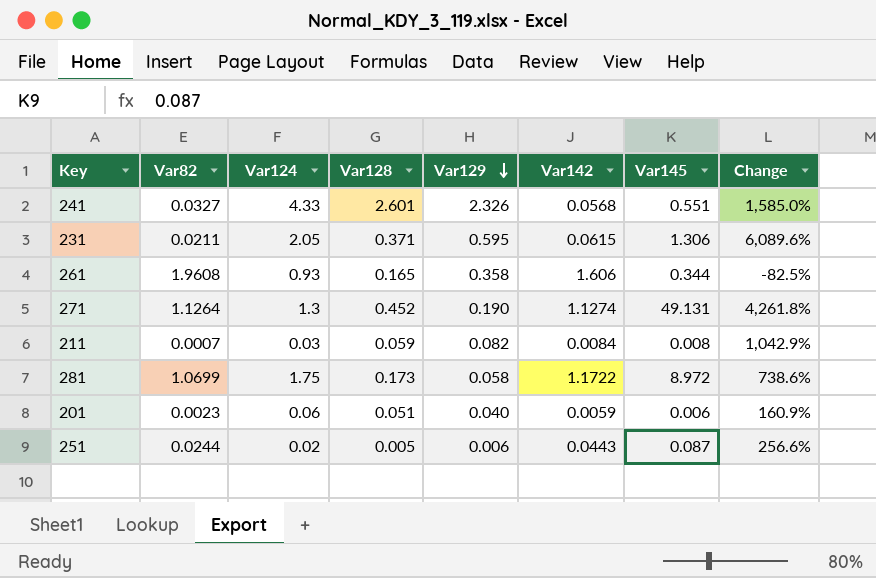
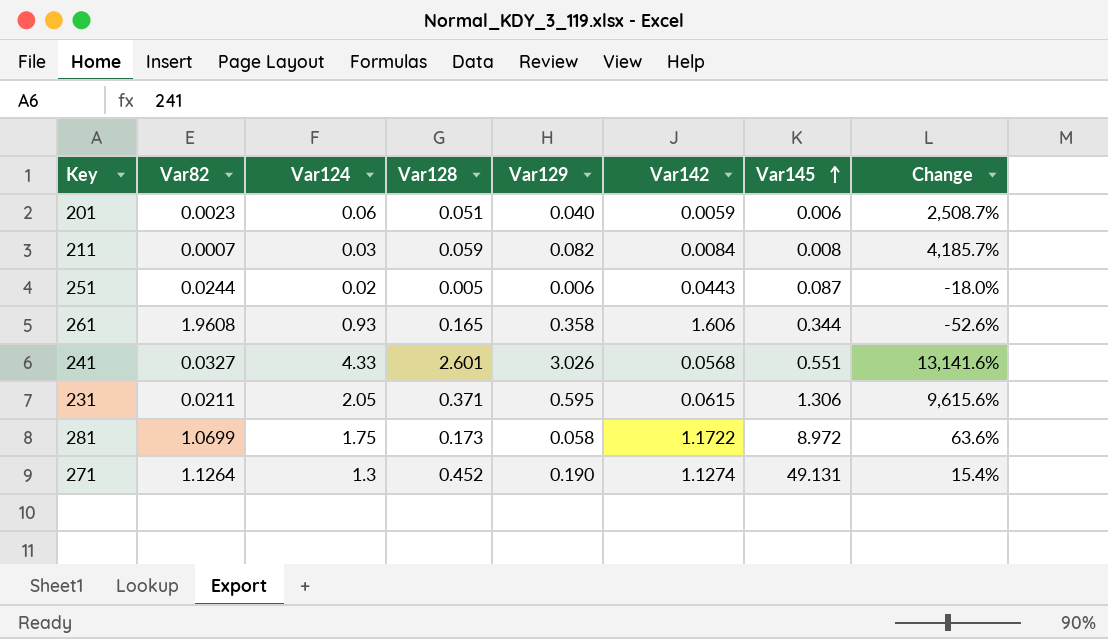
row order: Var129 descending -> Var145 ascending
column Change | formula: ([Var145] - [Var82]) / [Var82] -> ([Var124] - [Var82]) / [Var82]
241 | Var129: 2.326 -> 3.026

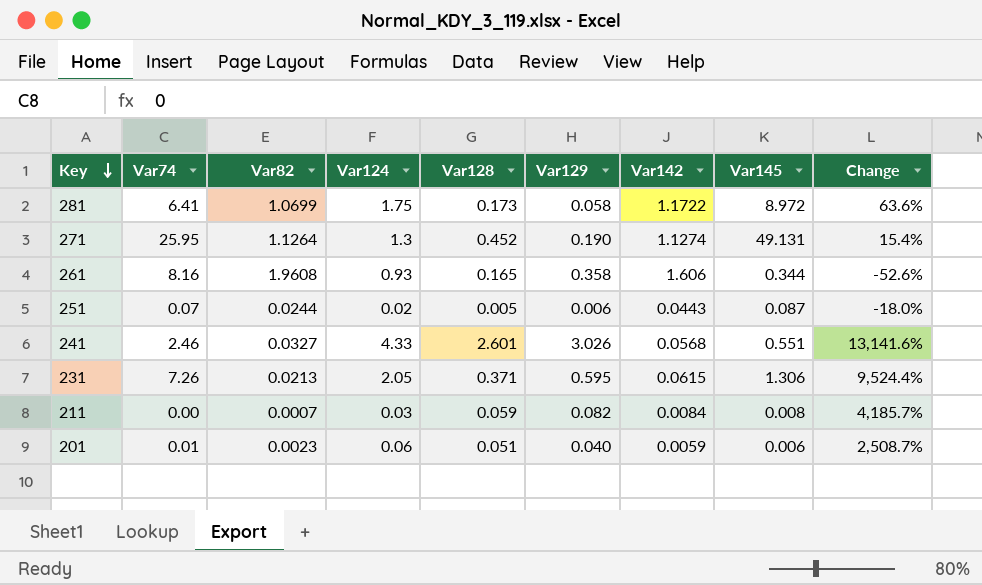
row order: Var145 ascending -> Key descending
column Var74 | position: none -> 2
231 | Var82: 0.0211 -> 0.0213
231 | Change: 9,615.6% -> 9,524.4%

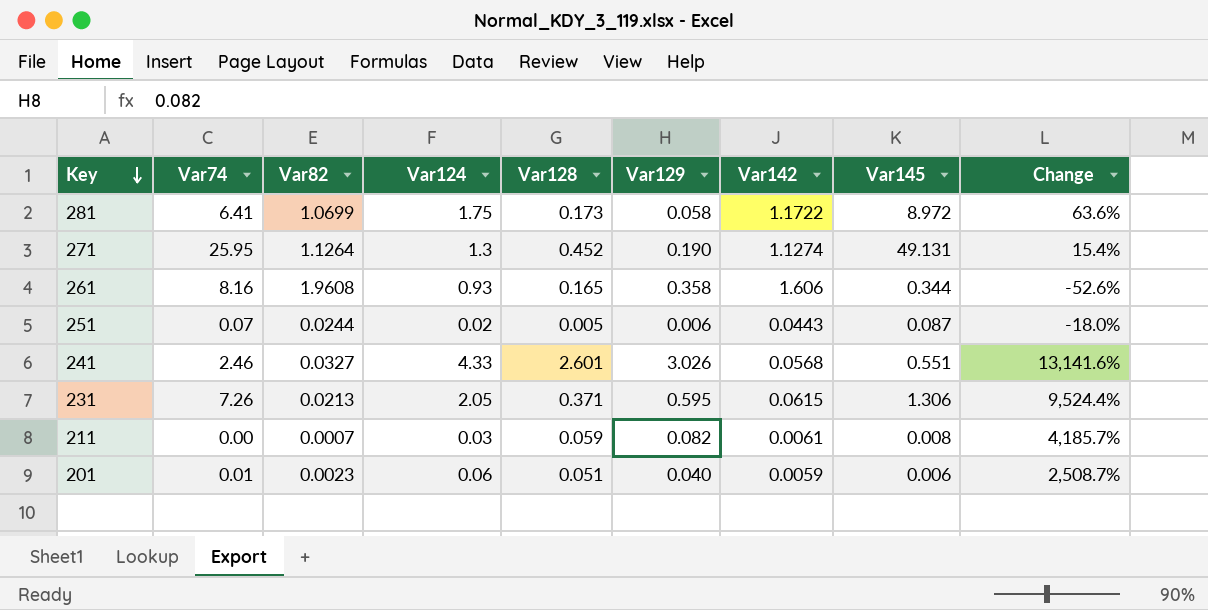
211 | Var142: 0.0084 -> 0.0061

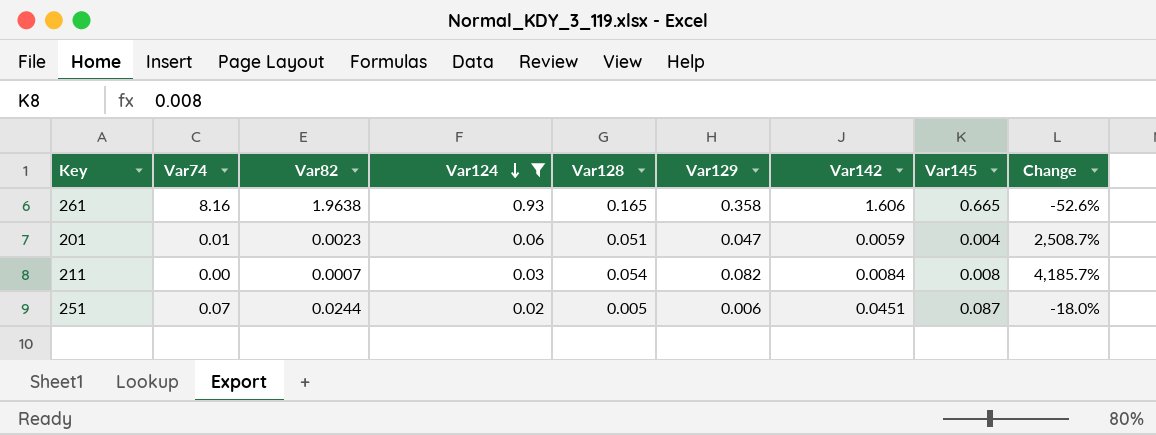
filter: none -> Var124 <= 0.93
row order: Key descending -> Var124 descending
261 | Var82: 1.9608 -> 1.9638
261 | Var145: 0.344 -> 0.665
201 | Var129: 0.040 -> 0.047
201 | Var145: 0.006 -> 0.004
211 | Var128: 0.059 -> 0.054
211 | Var142: 0.0061 -> 0.0084
251 | Var142: 0.0443 -> 0.0451

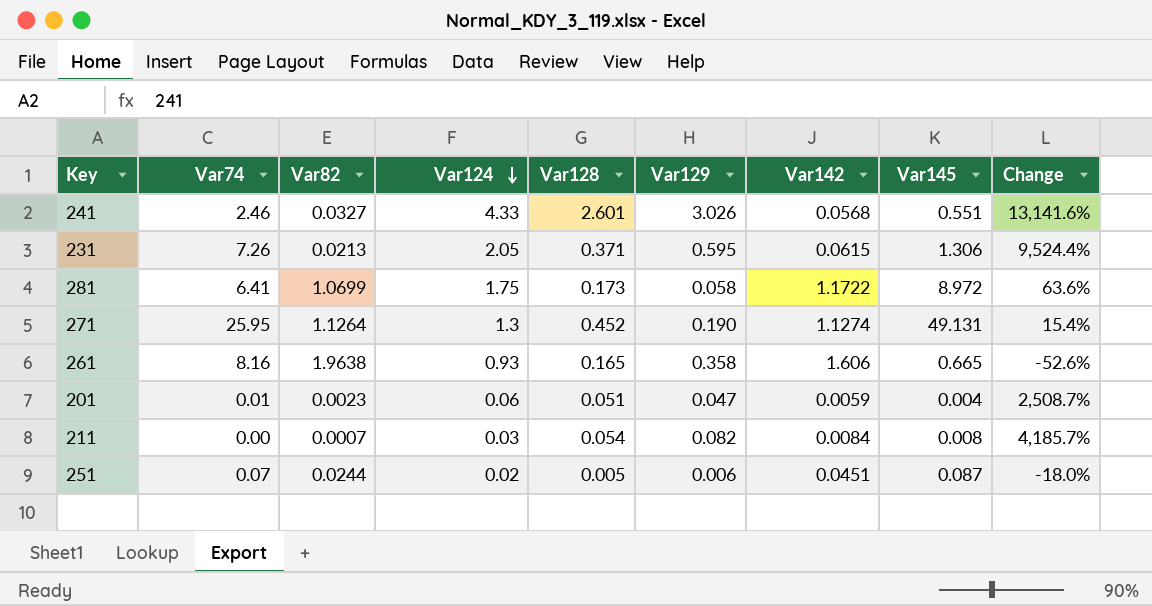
filter: Var124 <= 0.93 -> none

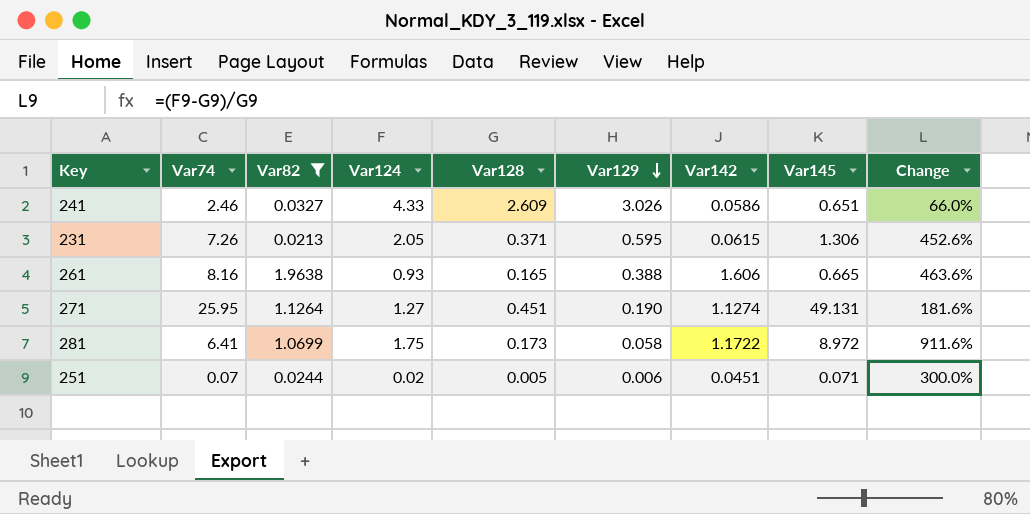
filter: none -> Var82 >= 0.0213
row order: Var124 descending -> Var129 descending
column Change | formula: ([Var124] - [Var82]) / [Var82] -> ([Var124] - [Var128]) / [Var128]
241 | Var128: 2.601 -> 2.609
241 | Var142: 0.0568 -> 0.0586
241 | Var145: 0.551 -> 0.651
261 | Var129: 0.358 -> 0.388
271 | Var124: 1.3 -> 1.27
271 | Var128: 0.452 -> 0.451
251 | Var145: 0.087 -> 0.071

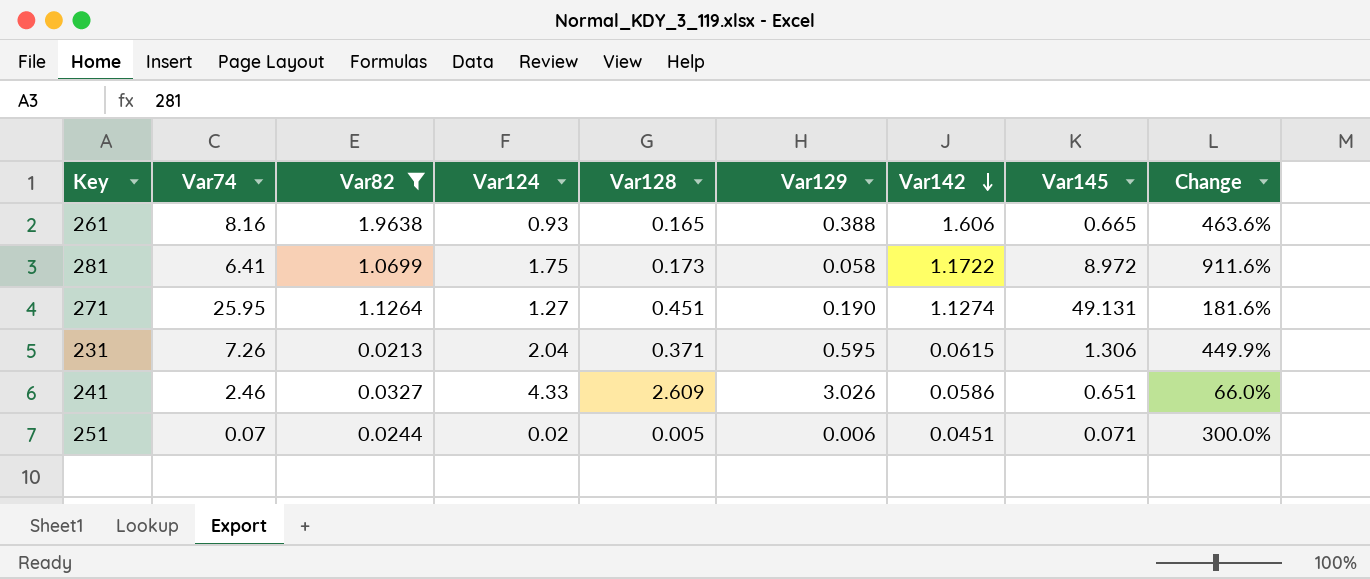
row order: Var129 descending -> Var142 descending
231 | Var124: 2.05 -> 2.04
231 | Change: 452.6% -> 449.9%

